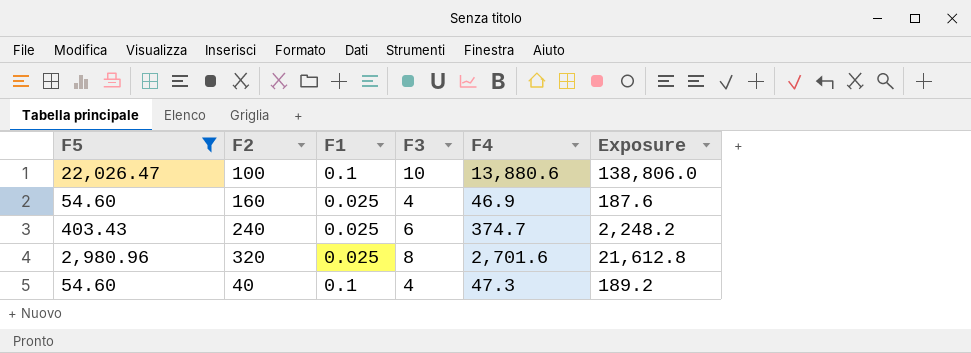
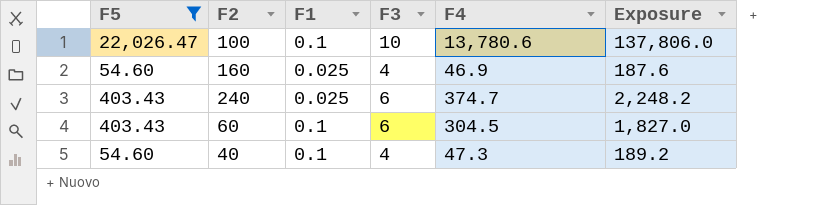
row 320: 2,980.96 | 0.025 | 8 | 2,701.6 | 21,612.8 -> none
100 | F4: 13,880.6 -> 13,780.6
100 | Exposure: 138,806.0 -> 137,806.0
row 60: none -> 403.43 | 0.1 | 6 | 304.5 | 1,827.0

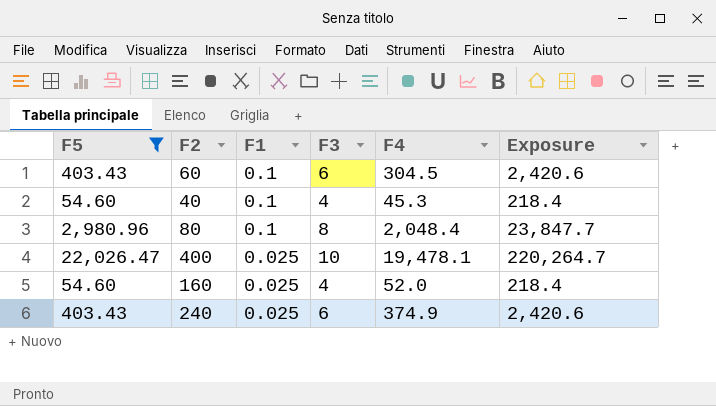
row order: none -> F1 descending
column Exposure | formula: [F3] * [F4] -> [F5] * [F3]
row 100: 22,026.47 | 0.1 | 10 | 13,780.6 | 137,806.0 -> none
40 | F4: 47.3 -> 45.3
row 80: none -> 2,980.96 | 0.1 | 8 | 2,048.4 | 23,847.7
row 400: none -> 22,026.47 | 0.025 | 10 | 19,478.1 | 220,264.7
160 | F4: 46.9 -> 52.0
240 | F4: 374.7 -> 374.9

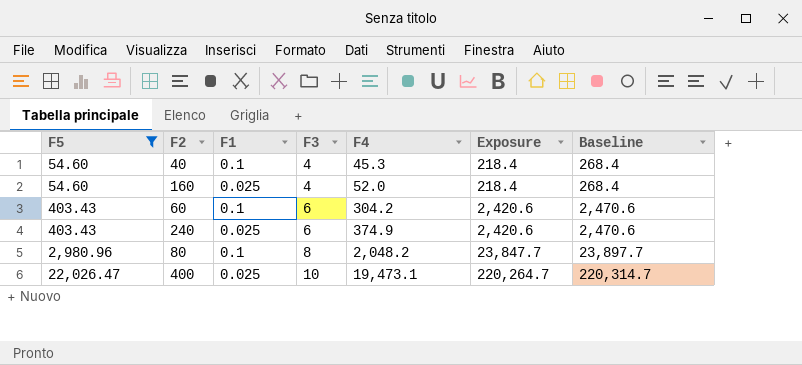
row order: F1 descending -> F5 ascending
column Baseline | formula: none -> [Exposure] + 50
60 | F4: 304.5 -> 304.2
80 | F4: 2,048.4 -> 2,048.2
400 | F4: 19,478.1 -> 19,473.1

